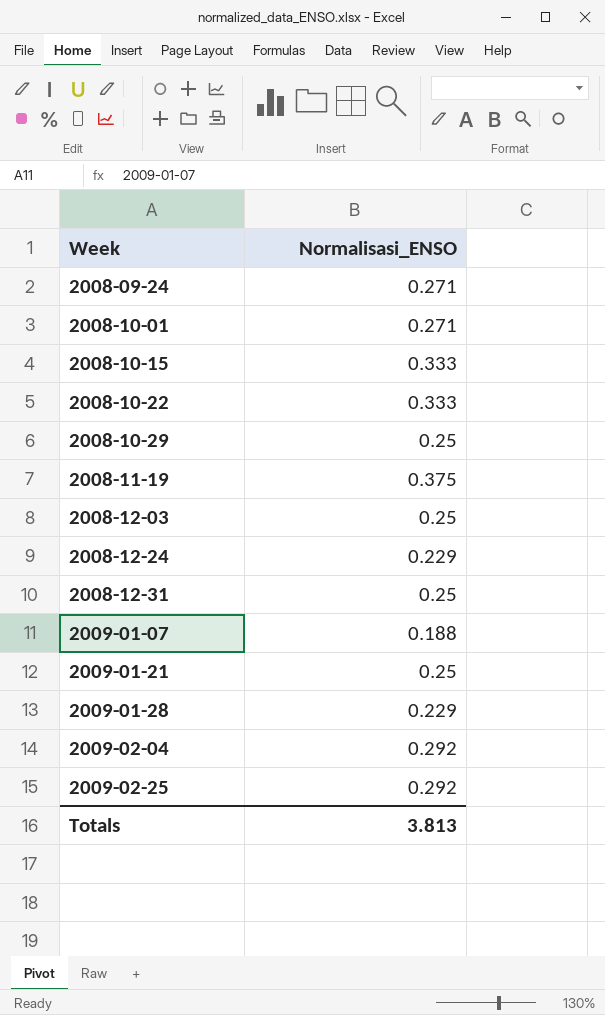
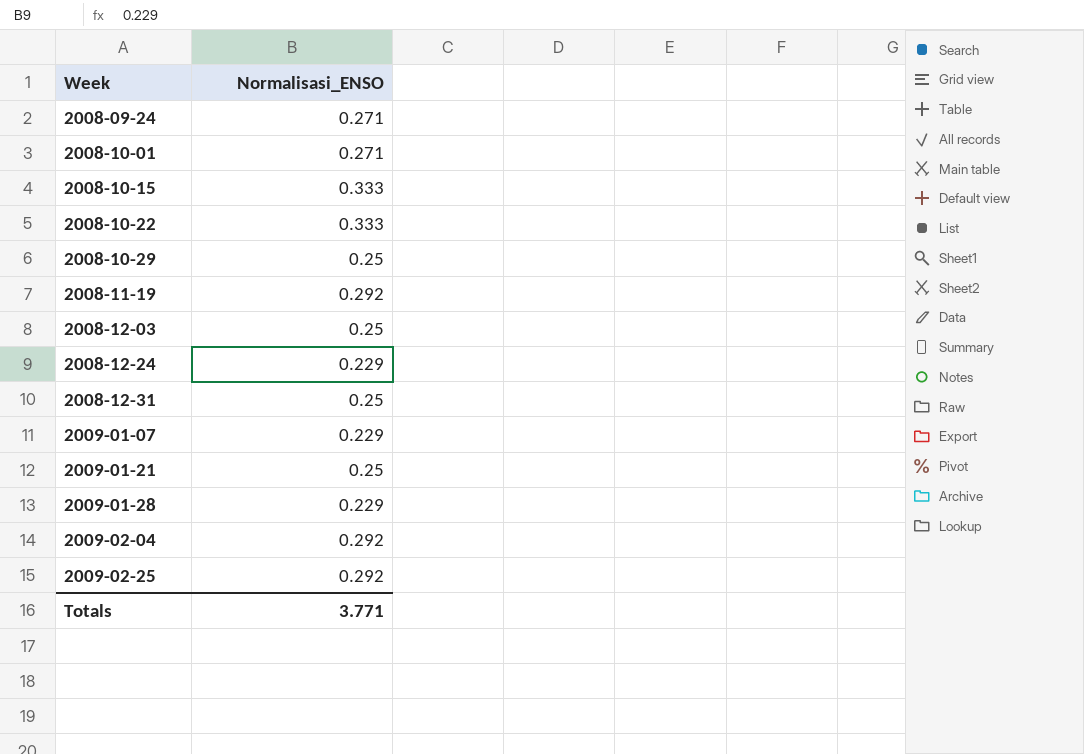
2008-11-19 | Normalisasi_ENSO: 0.375 -> 0.292
2009-01-07 | Normalisasi_ENSO: 0.188 -> 0.229
Totals | Normalisasi_ENSO: 3.813 -> 3.771

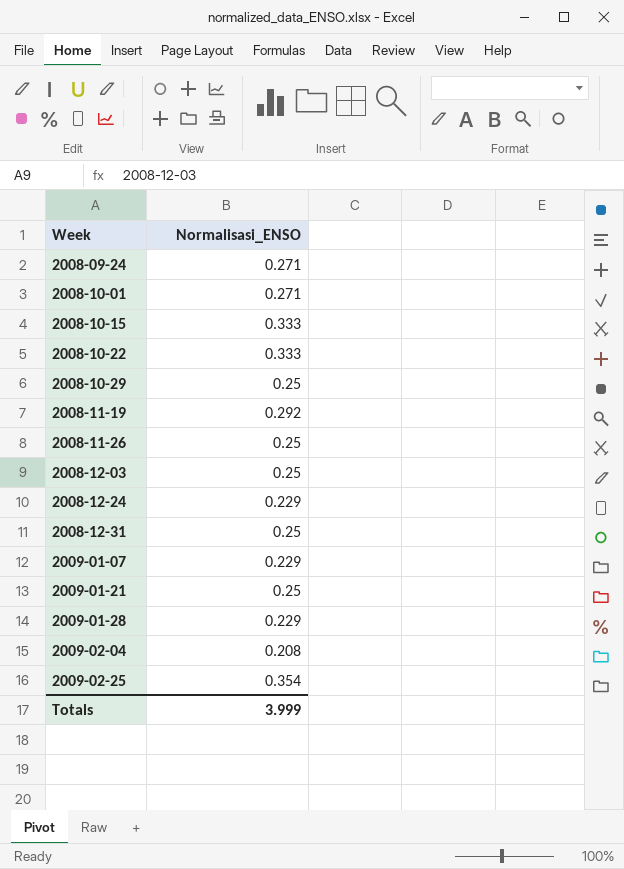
row 2008-11-26: none -> 0.25
2009-02-04 | Normalisasi_ENSO: 0.292 -> 0.208
2009-02-25 | Normalisasi_ENSO: 0.292 -> 0.354
Totals | Normalisasi_ENSO: 3.771 -> 3.999

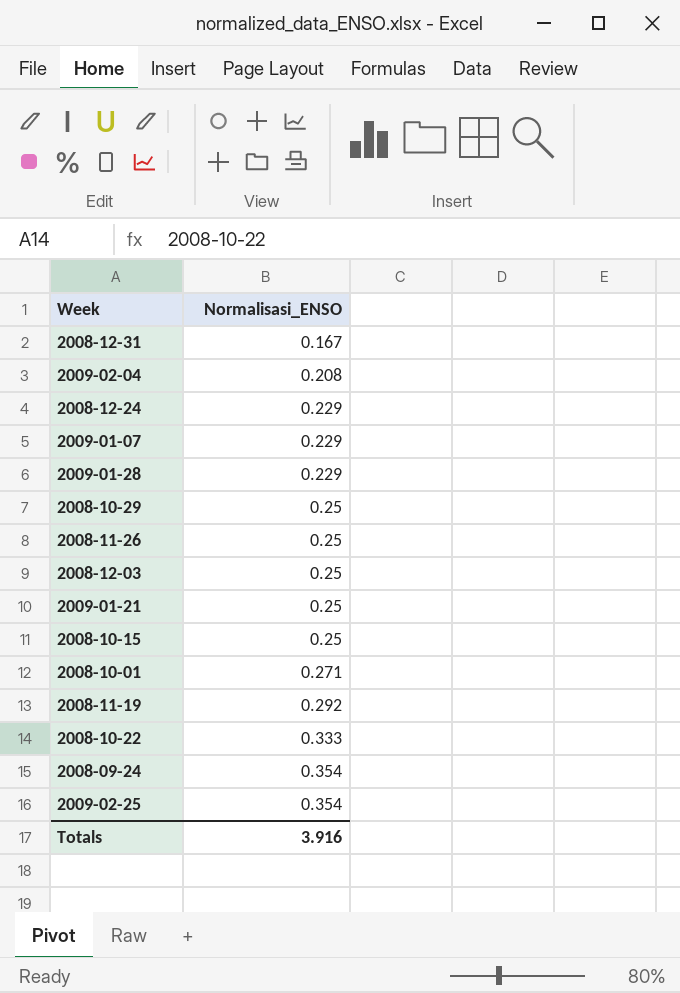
row order: Week ascending -> Normalisasi_ENSO ascending
2008-12-31 | Normalisasi_ENSO: 0.25 -> 0.167
2008-10-15 | Normalisasi_ENSO: 0.333 -> 0.25
2008-09-24 | Normalisasi_ENSO: 0.271 -> 0.354
Totals | Normalisasi_ENSO: 3.999 -> 3.916

